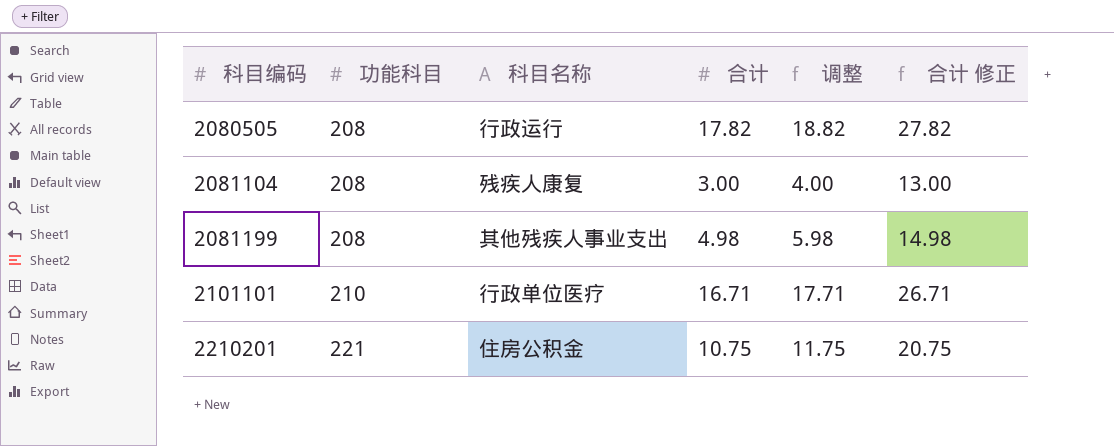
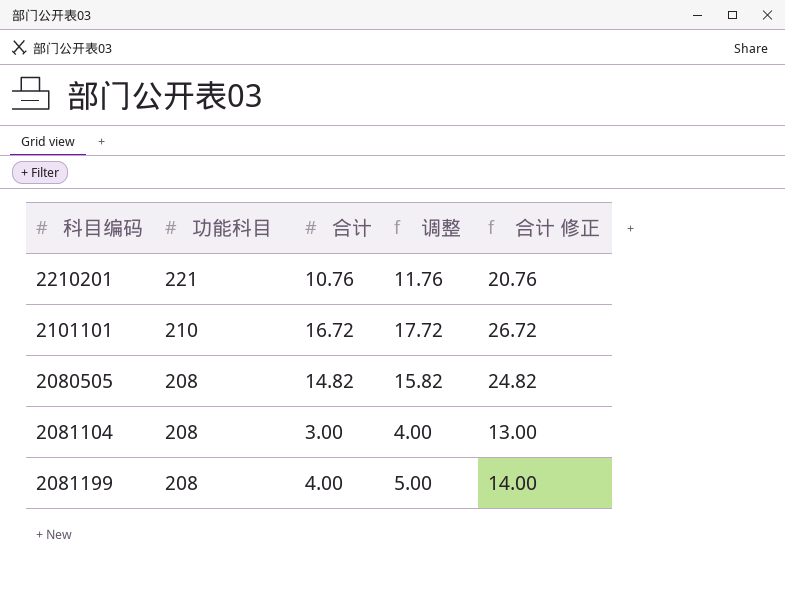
row order: 科目编码 ascending -> 功能科目 descending
column 科目名称 | position: 3 -> none
2210201 | 合计: 10.75 -> 10.76
2210201 | 调整: 11.75 -> 11.76
2210201 | 合计 修正: 20.75 -> 20.76
2101101 | 合计: 16.71 -> 16.72
2101101 | 调整: 17.71 -> 17.72
2101101 | 合计 修正: 26.71 -> 26.72
2080505 | 合计: 17.82 -> 14.82
2080505 | 调整: 18.82 -> 15.82
2080505 | 合计 修正: 27.82 -> 24.82
2081199 | 合计: 4.98 -> 4.00
2081199 | 调整: 5.98 -> 5.00
2081199 | 合计 修正: 14.98 -> 14.00

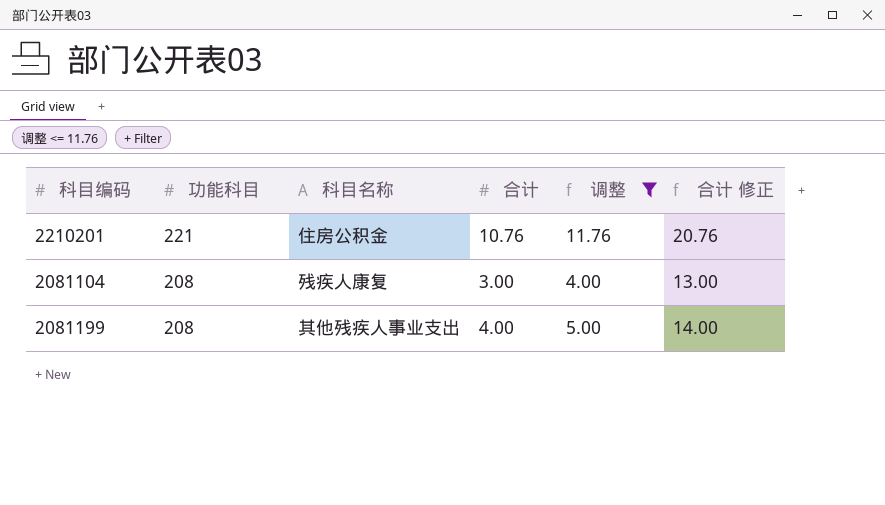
filter: none -> 调整 <= 11.76
column 科目名称 | position: none -> 3

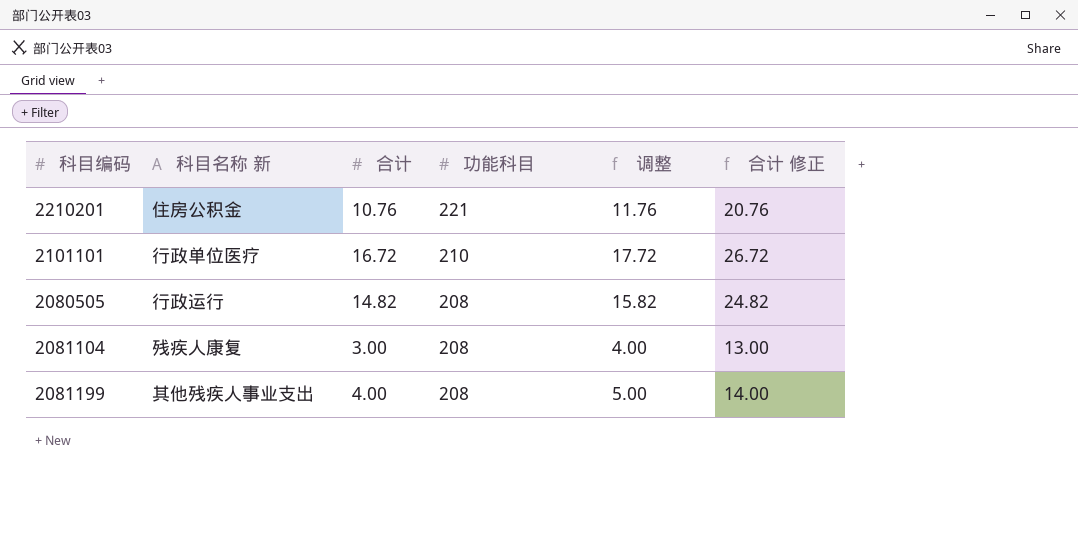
filter: 调整 <= 11.76 -> none
column name: 科目名称 -> 科目名称 新
column 功能科目 | position: 2 -> 4

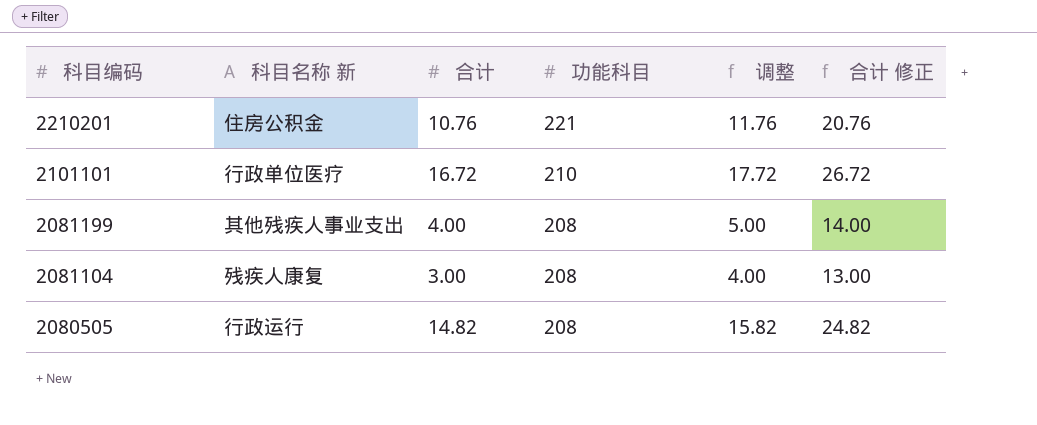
row order: 功能科目 descending -> 科目编码 descending

